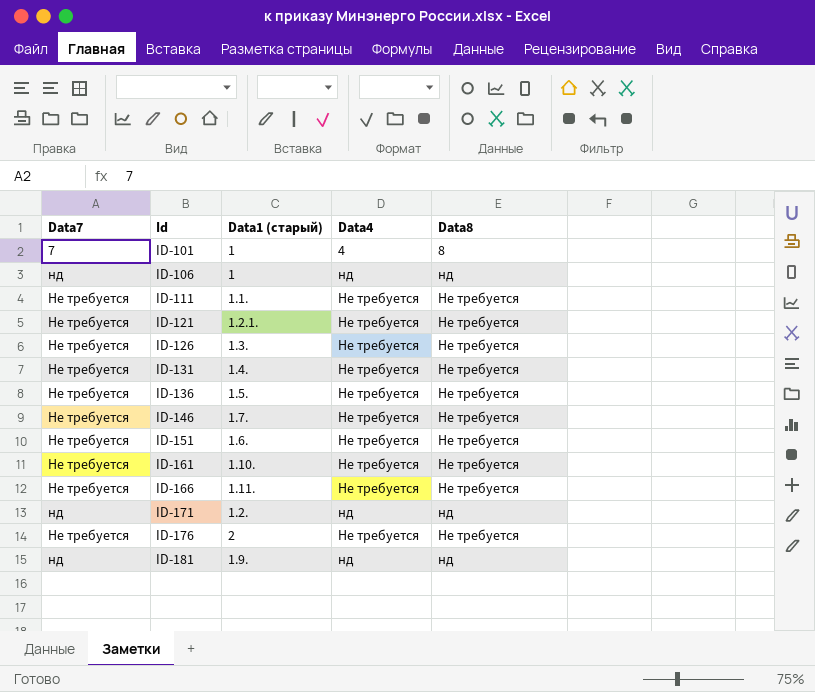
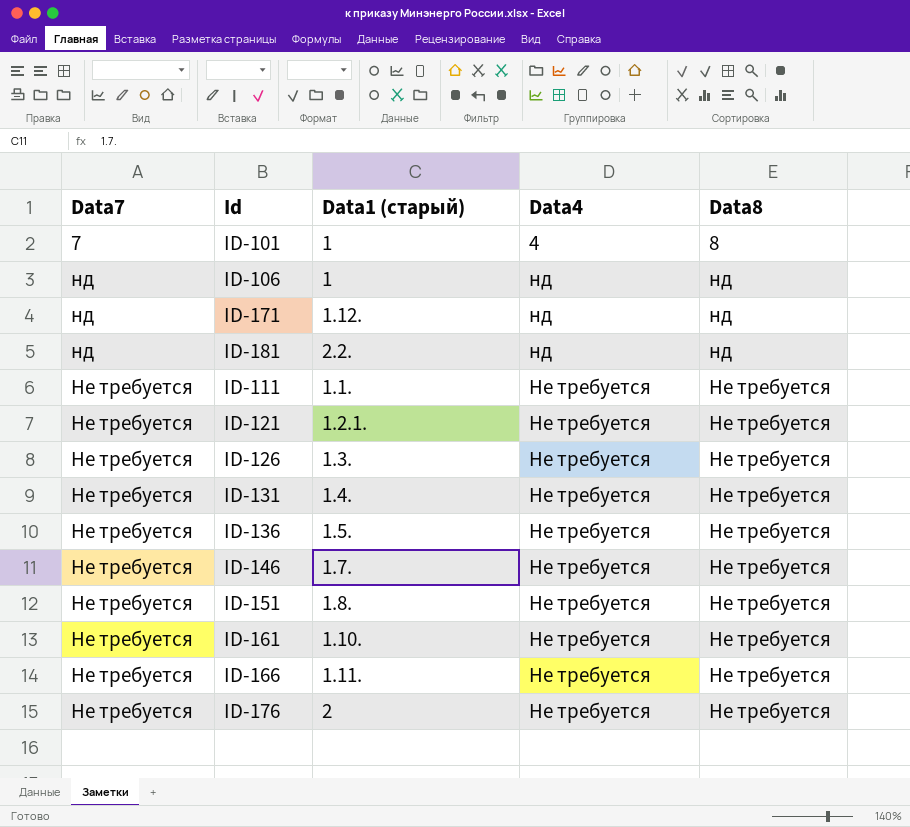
row order: Id ascending -> Data7 ascending
ID-171 | Data1 (старый): 1.2. -> 1.12.
ID-181 | Data1 (старый): 1.9. -> 2.2.
ID-151 | Data1 (старый): 1.6. -> 1.8.

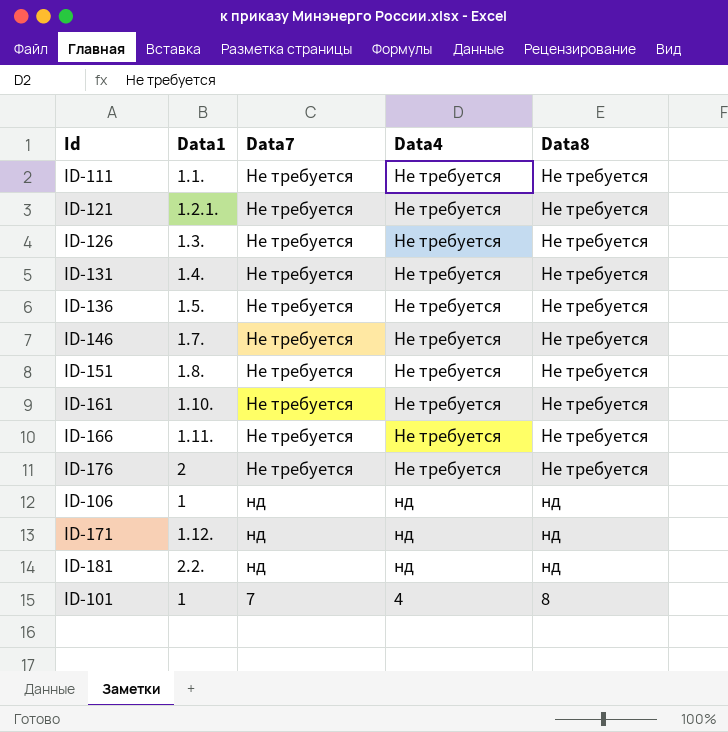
row order: Data7 ascending -> Data7 descending
column name: Data1 (старый) -> Data1
column Data7 | position: 1 -> 3

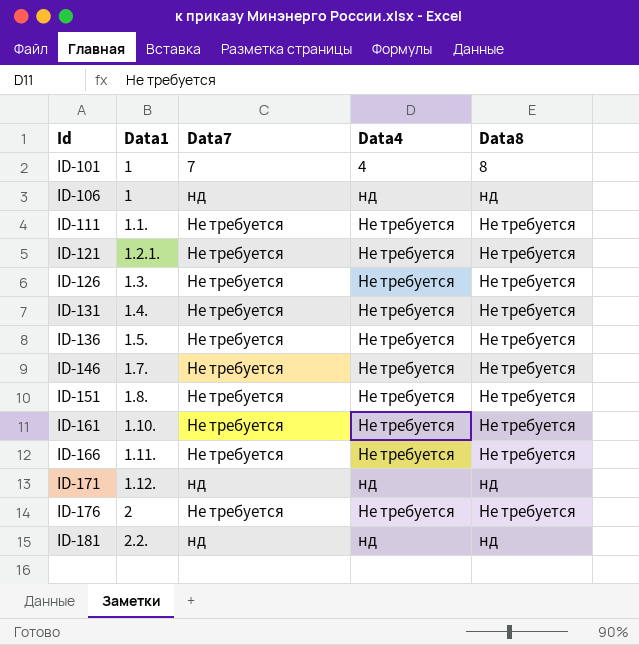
row order: Data7 descending -> Id ascending

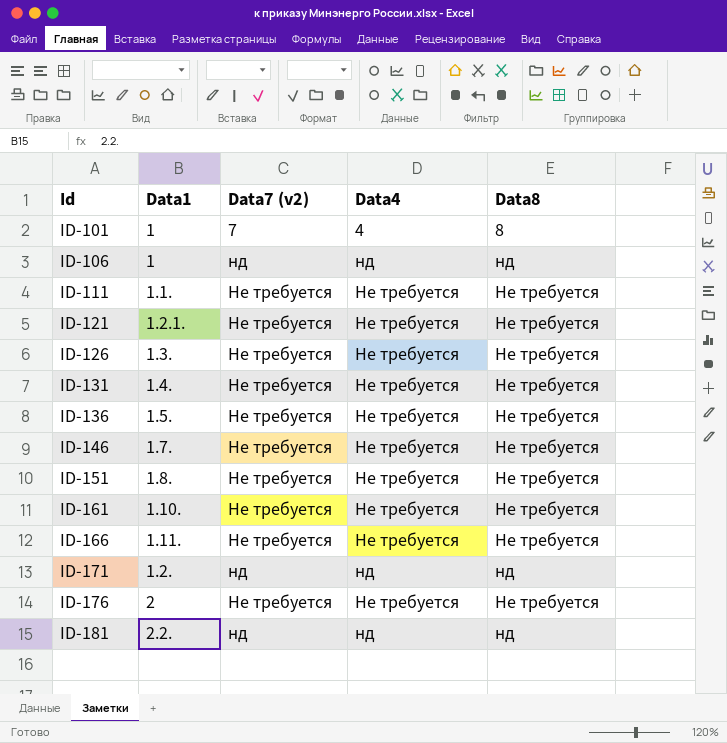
column name: Data7 -> Data7 (v2)
ID-171 | Data1: 1.12. -> 1.2.

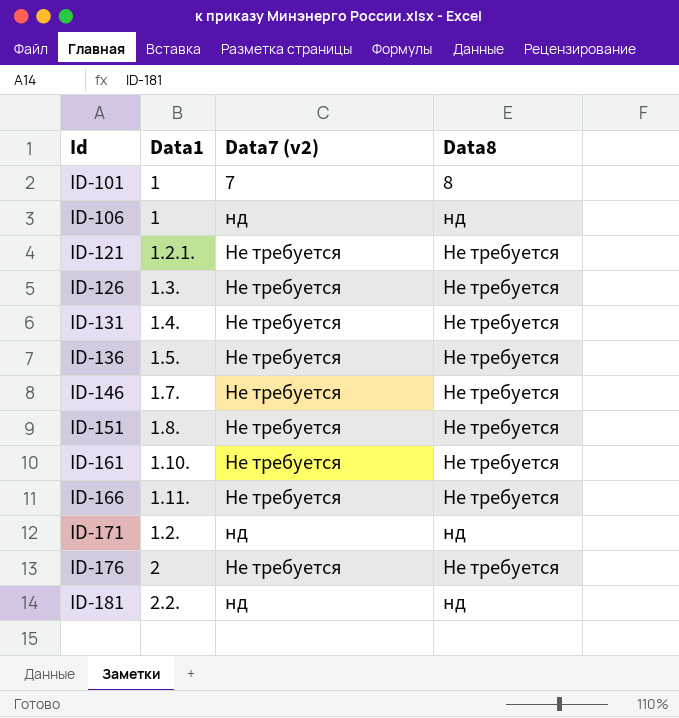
column Data4 | position: 4 -> none
row ID-111: 1.1. | Не требуется | Не требуется | Не требуется -> none

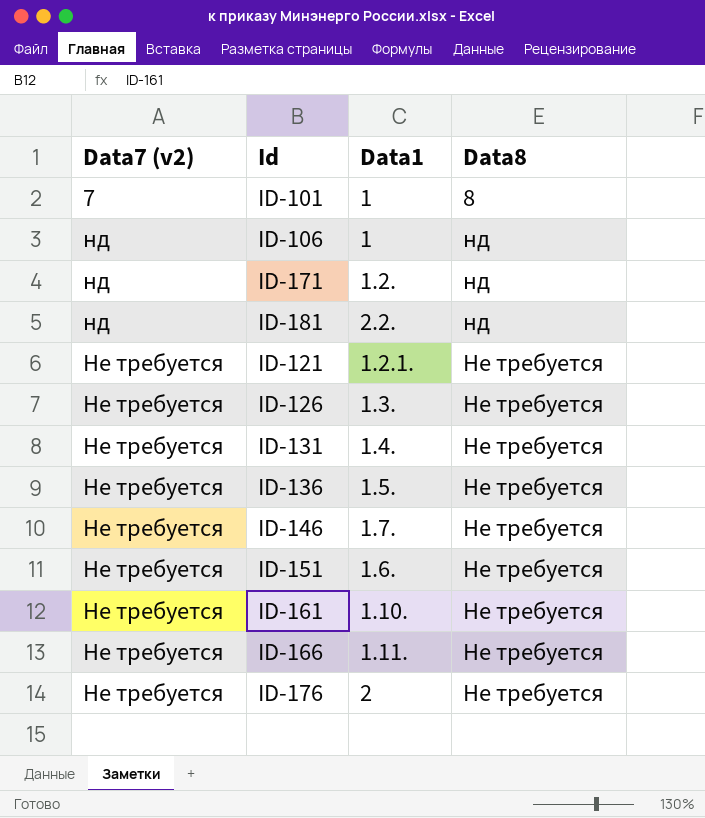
row order: Id ascending -> Data7 (v2) ascending
column Data7 (v2) | position: 3 -> 1
ID-151 | Data1: 1.8. -> 1.6.

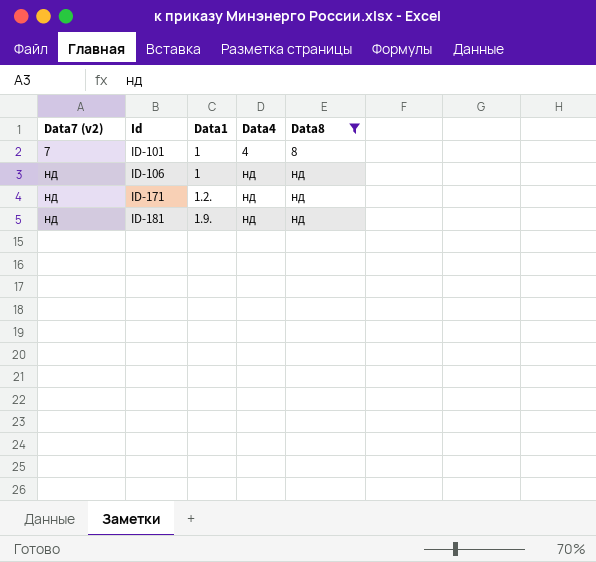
filter: none -> Data8 != Не требуется
column Data4 | position: none -> 4
ID-181 | Data1: 2.2. -> 1.9.

